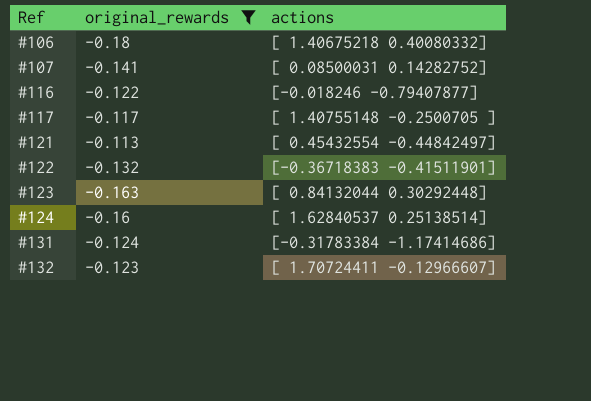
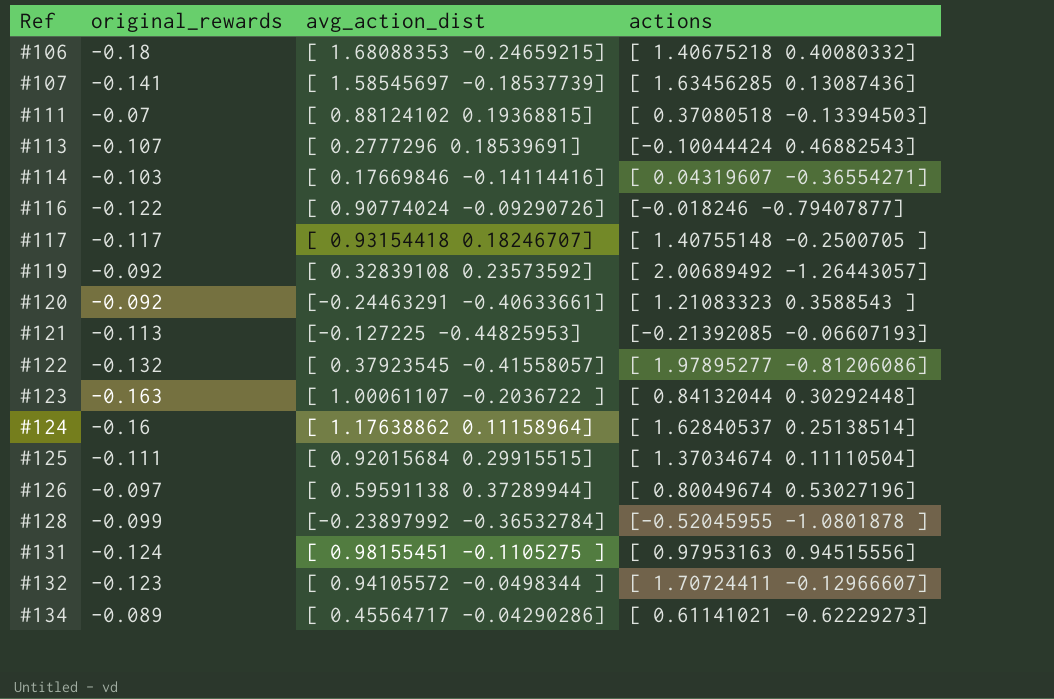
filter: original_rewards <= -0.113 -> none
column avg_action_dist | position: none -> 3
#107 | actions: [ 0.08500031 0.14282752] -> [ 1.63456285 0.13087436]
#121 | actions: [ 0.45432554 -0.44842497] -> [-0.21392085 -0.06607193]
#122 | actions: [-0.36718383 -0.41511901] -> [ 1.97895277 -0.81206086]
#131 | actions: [-0.31783384 -1.17414686] -> [ 0.97953163 0.94515556]

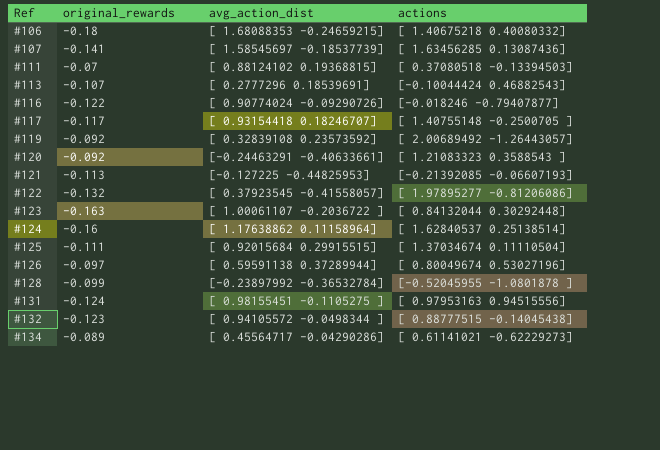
row #114: -0.103 | [ 0.17669846 -0.14114416] | [ 0.04319607 -0.36554271] -> none
#132 | actions: [ 1.70724411 -0.12966607] -> [ 0.88777515 -0.14045438]

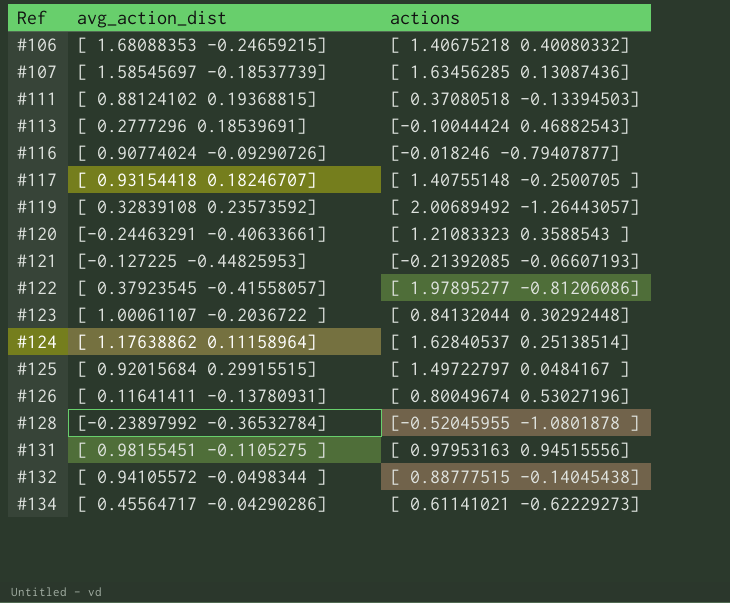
column original_rewards | position: 2 -> none
#125 | actions: [ 1.37034674 0.11110504] -> [ 1.49722797 0.0484167 ]
#126 | avg_action_dist: [ 0.59591138 0.37289944] -> [ 0.11641411 -0.13780931]

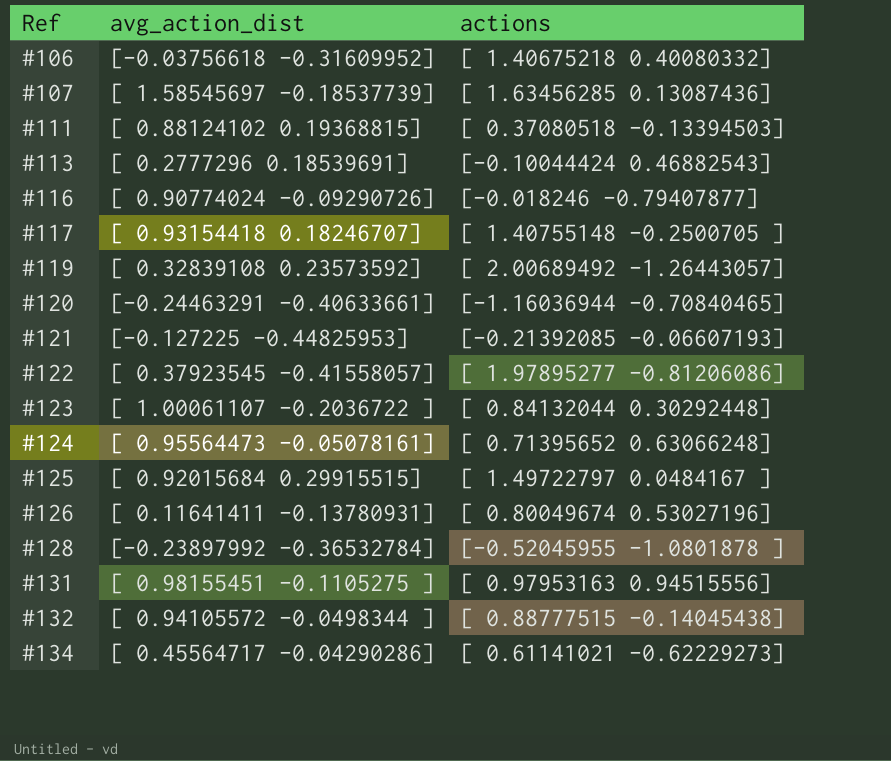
#106 | avg_action_dist: [ 1.68088353 -0.24659215] -> [-0.03756618 -0.31609952]
#120 | actions: [ 1.21083323 0.3588543 ] -> [-1.16036944 -0.70840465]
#124 | avg_action_dist: [ 1.17638862 0.11158964] -> [ 0.95564473 -0.05078161]
#124 | actions: [ 1.62840537 0.25138514] -> [ 0.71395652 0.63066248]

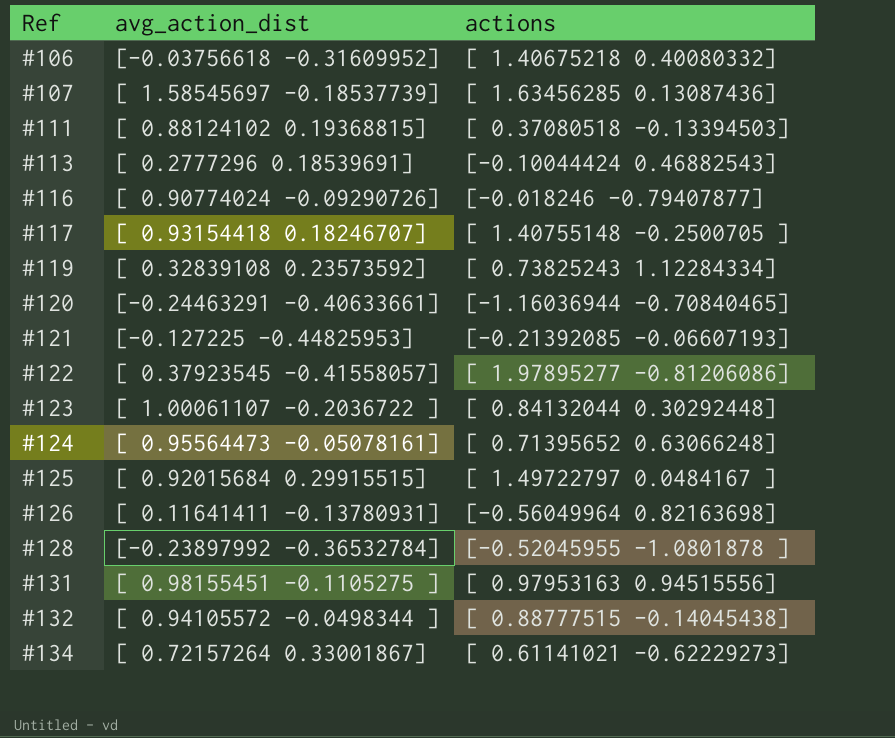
#119 | actions: [ 2.00689492 -1.26443057] -> [ 0.73825243 1.12284334]
#126 | actions: [ 0.80049674 0.53027196] -> [-0.56049964 0.82163698]
#134 | avg_action_dist: [ 0.45564717 -0.04290286] -> [ 0.72157264 0.33001867]

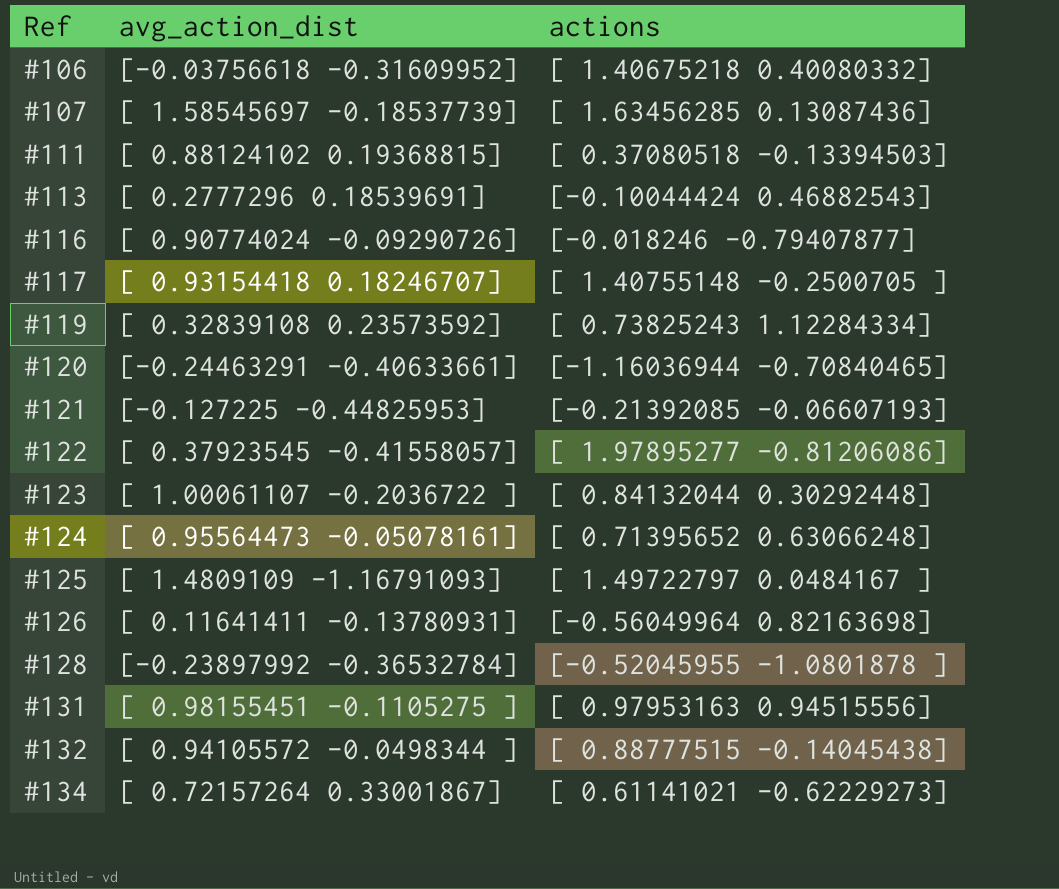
#125 | avg_action_dist: [ 0.92015684 0.29915515] -> [ 1.4809109 -1.16791093]

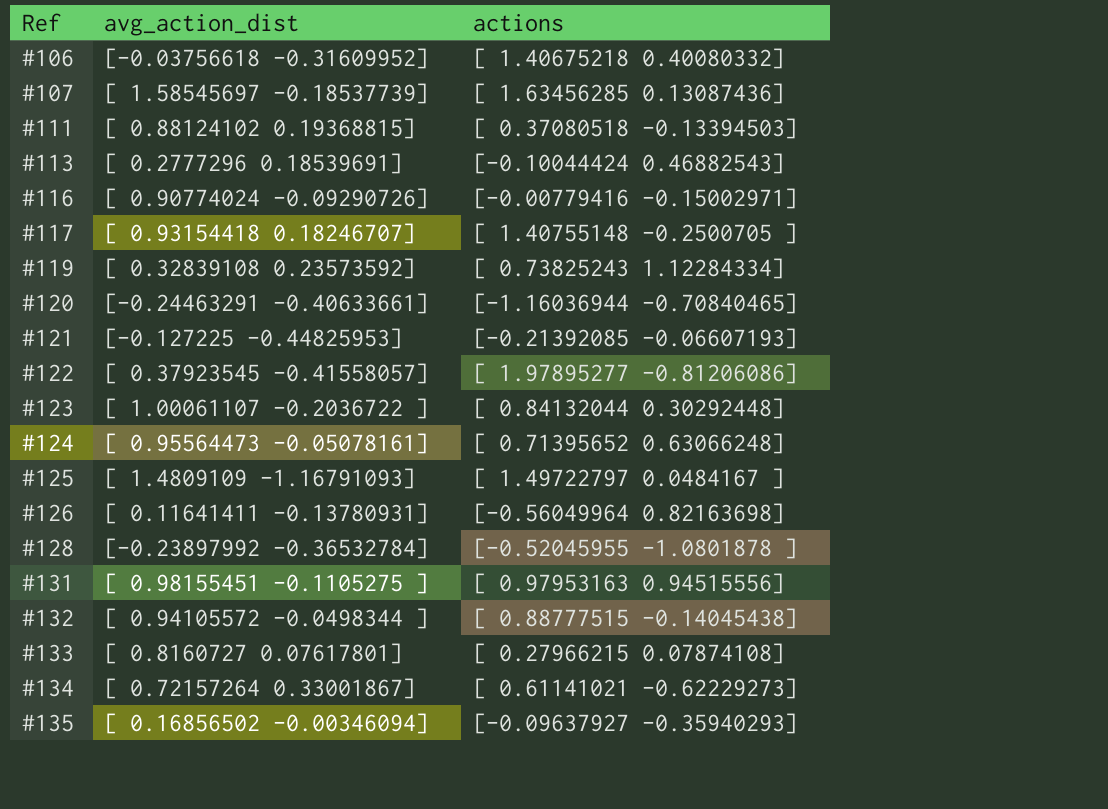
#116 | actions: [-0.018246 -0.79407877] -> [-0.00779416 -0.15002971]
row #133: none -> [ 0.8160727 0.07617801] | [ 0.27966215 0.07874108]
row #135: none -> [ 0.16856502 -0.00346094] | [-0.09637927 -0.35940293]

